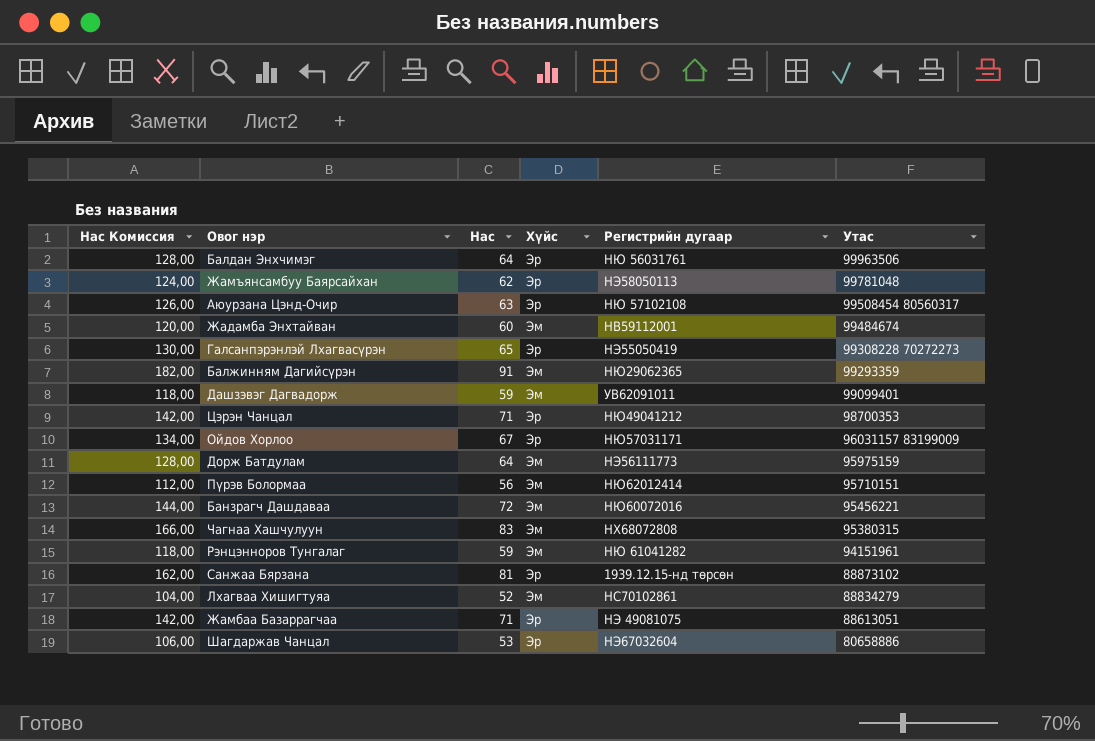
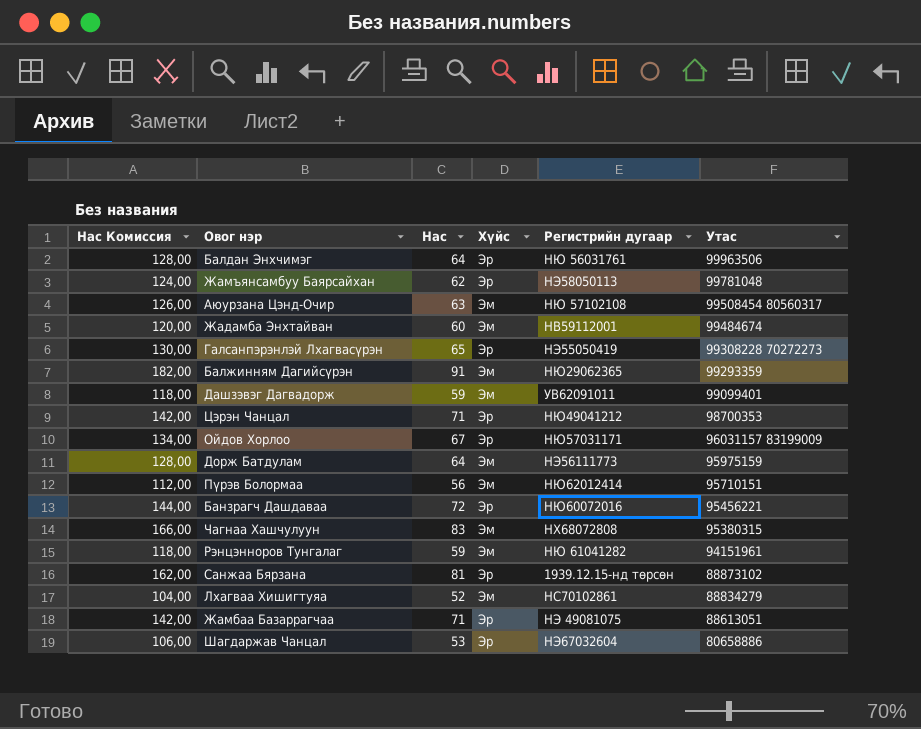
Аюурзана Цэнд-Очир | Хүйс: Эр -> Эм
Банзрагч Дашдаваа | Хүйс: Эм -> Эр

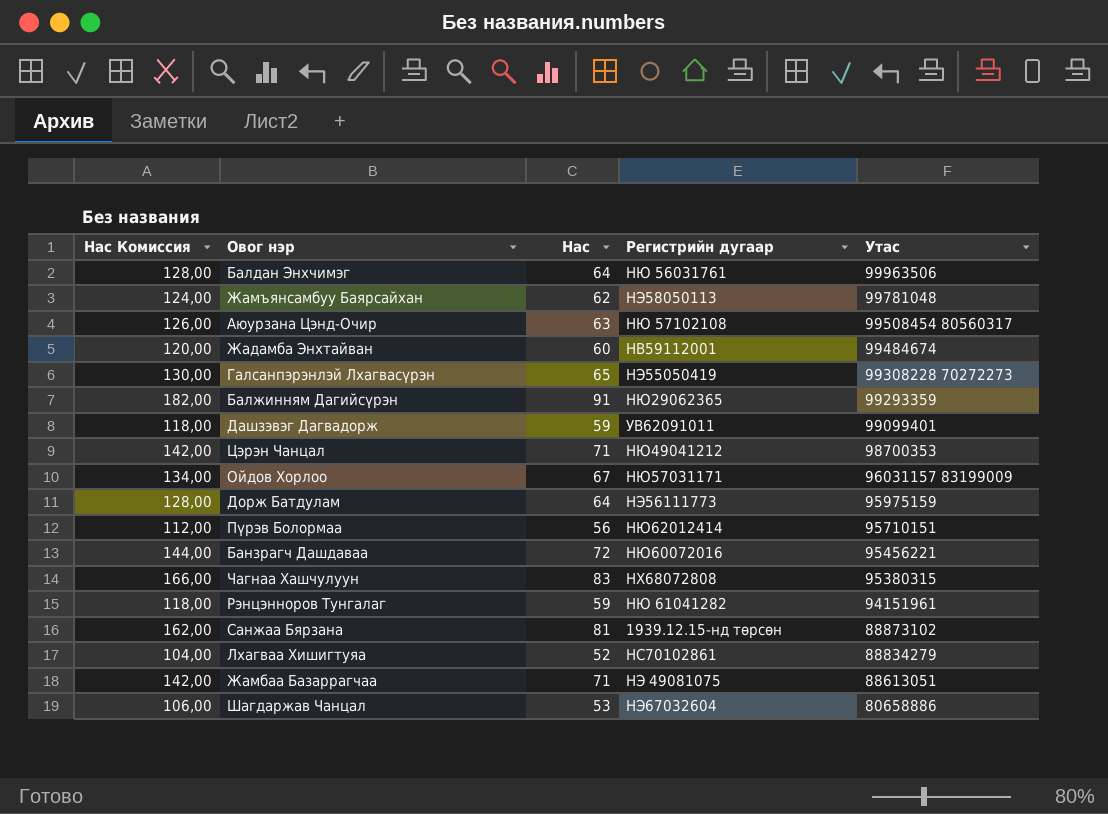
column Хүйс | position: 4 -> none

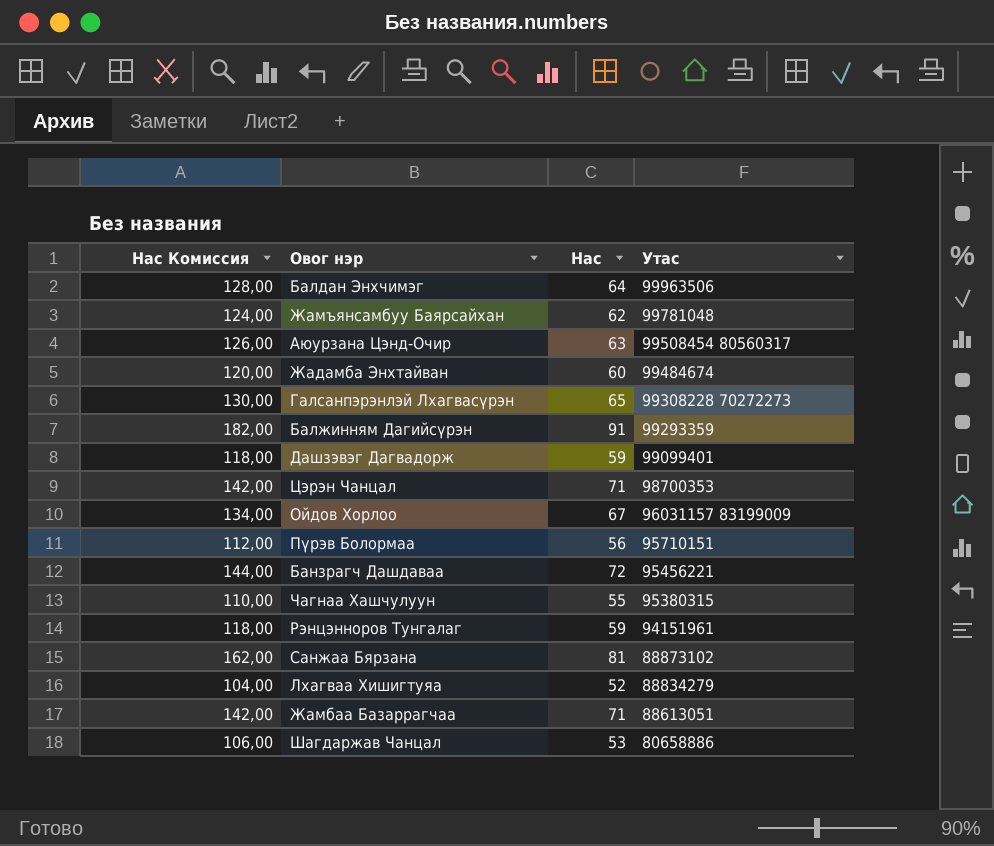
column Регистрийн дугаар | position: 4 -> none
row Дорж Батдулам: 128,00 | 64 | НЭ56111773 | 95975159 -> none
Чагнаа Хашчулуун | Нас Комиссия: 166,00 -> 110,00
Чагнаа Хашчулуун | Нас: 83 -> 55

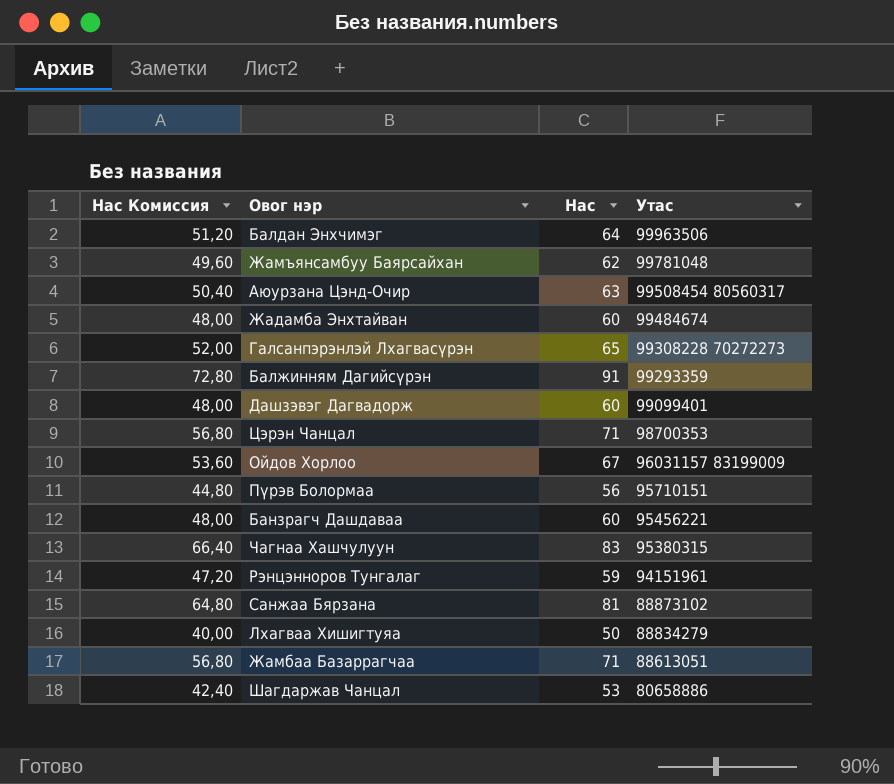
column Нас Комиссия | formula: [Нас] * 2 -> [Нас] * 0,8
Дашзэвэг Дагвадорж | Нас: 59 -> 60
Банзрагч Дашдаваа | Нас: 72 -> 60
Чагнаа Хашчулуун | Нас: 55 -> 83
Лхагваа Хишигтуяа | Нас: 52 -> 50

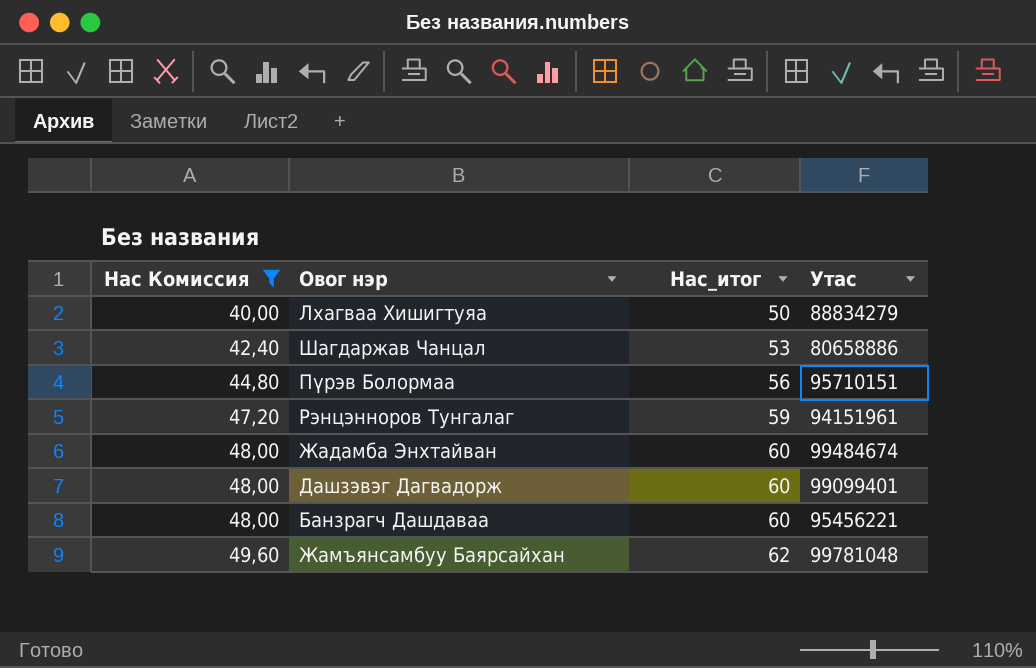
filter: none -> Нас Комиссия <= 49,60
row order: Утас descending -> Нас Комиссия ascending
column name: Нас -> Нас_итог

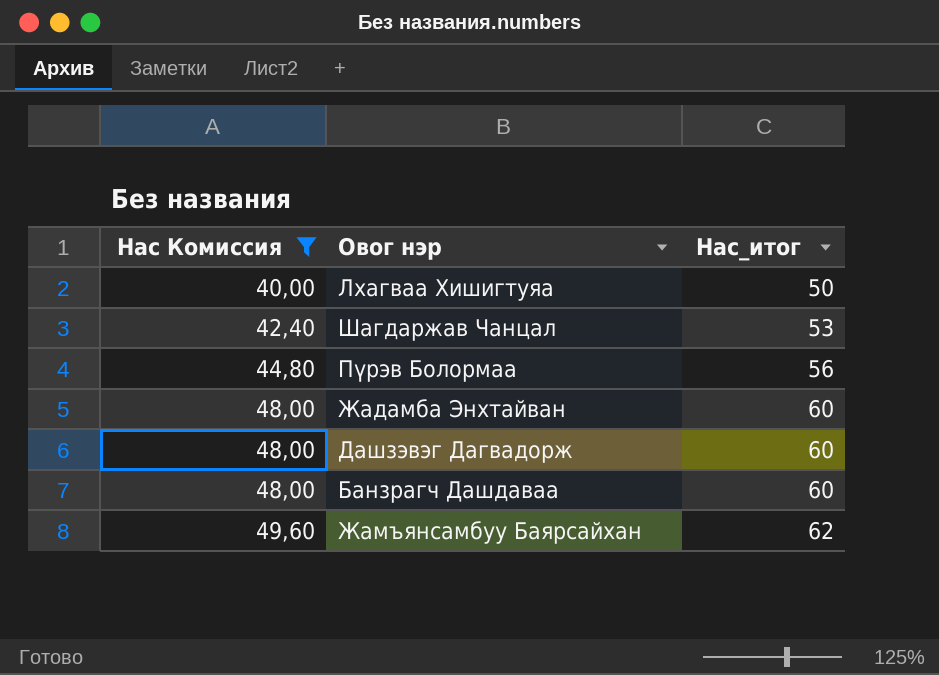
column Утас | position: 4 -> none
row Рэнцэнноров Тунгалаг: 47,20 | 59 | 94151961 -> none

